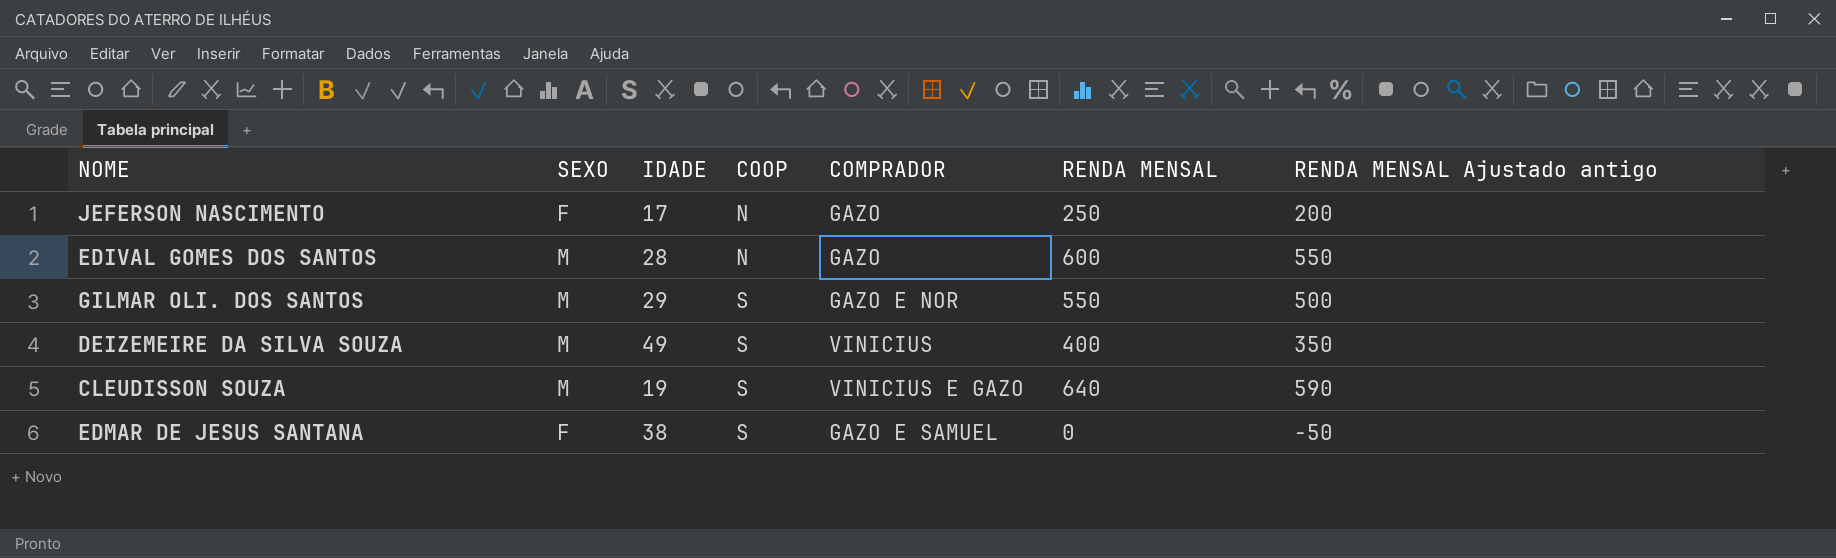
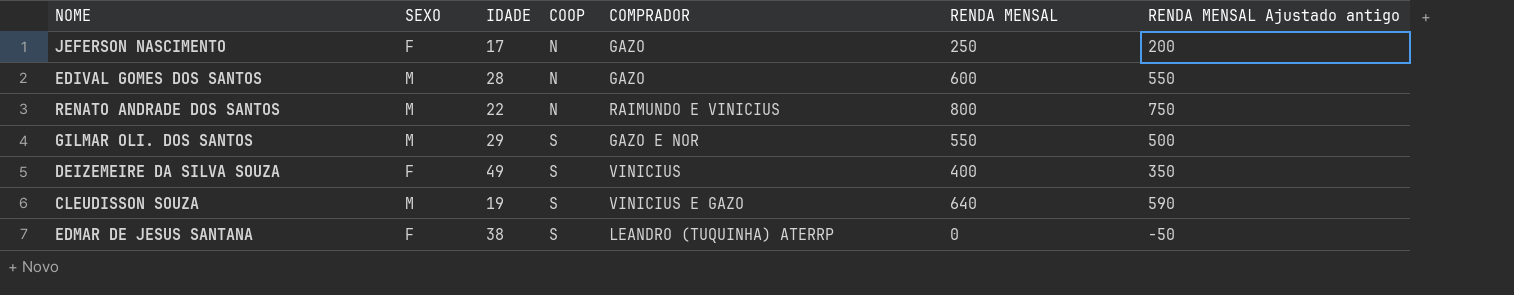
row RENATO ANDRADE DOS SANTOS: none -> M | 22 | N | RAIMUNDO E VINICIUS | 800 | 750
DEIZEMEIRE DA SILVA SOUZA | SEXO: M -> F
EDMAR DE JESUS SANTANA | COMPRADOR: GAZO E SAMUEL -> LEANDRO (TUQUINHA) ATERRP

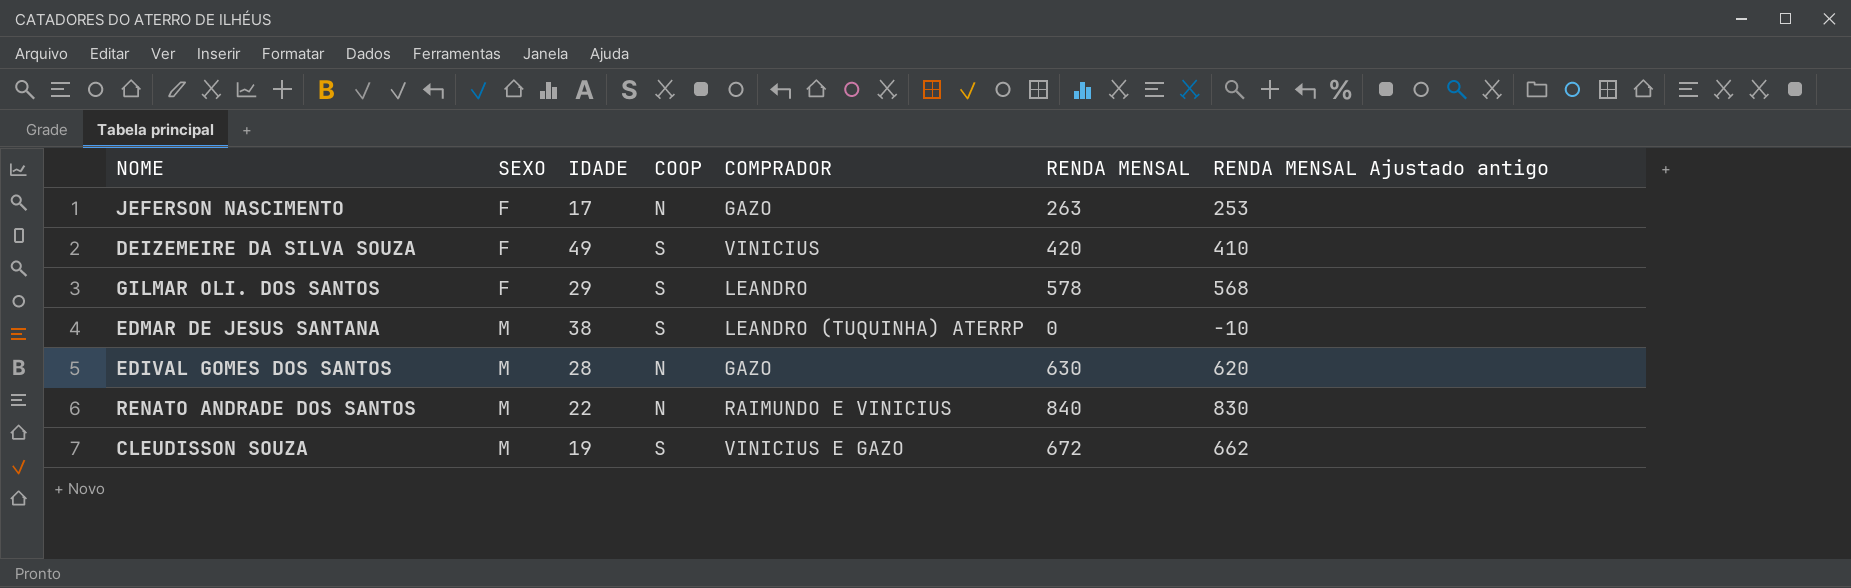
row order: COOP ascending -> SEXO ascending
column RENDA MENSAL Ajustado antigo | formula: [RENDA MENSAL] - 50 -> [RENDA MENSAL] - 10
JEFERSON NASCIMENTO | RENDA MENSAL: 250 -> 263
DEIZEMEIRE DA SILVA SOUZA | RENDA MENSAL: 400 -> 420
GILMAR OLI. DOS SANTOS | SEXO: M -> F
GILMAR OLI. DOS SANTOS | COMPRADOR: GAZO E NOR -> LEANDRO
GILMAR OLI. DOS SANTOS | RENDA MENSAL: 550 -> 578
EDMAR DE JESUS SANTANA | SEXO: F -> M
EDIVAL GOMES DOS SANTOS | RENDA MENSAL: 600 -> 630
RENATO ANDRADE DOS SANTOS | RENDA MENSAL: 800 -> 840
CLEUDISSON SOUZA | RENDA MENSAL: 640 -> 672

